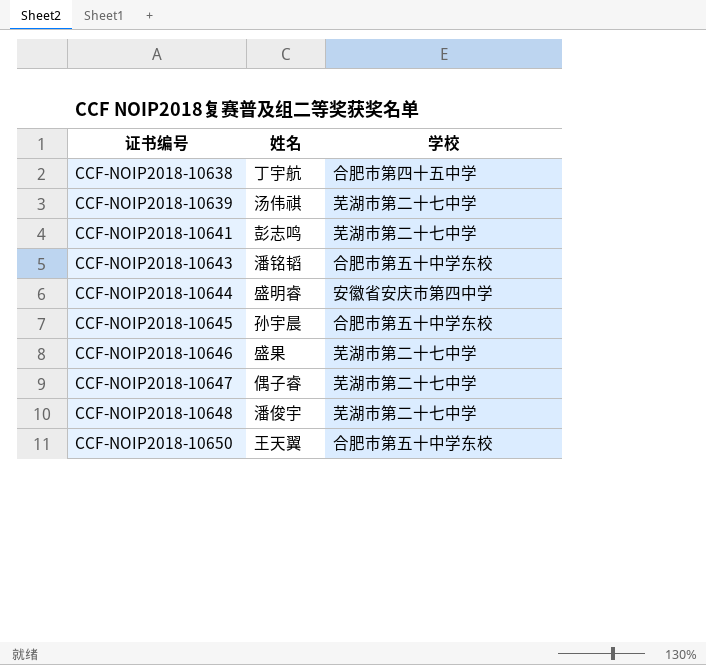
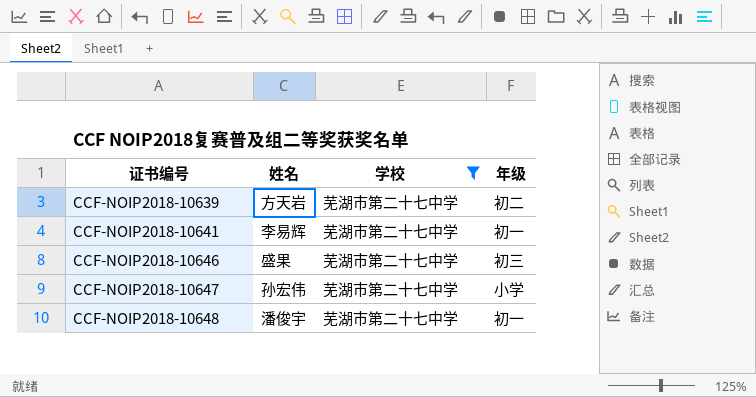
filter: none -> 学校 = 芜湖市第二十七中学
column 年级 | position: none -> 4
CCF-NOIP2018-10639 | 姓名: 汤伟祺 -> 方天岩
CCF-NOIP2018-10641 | 姓名: 彭志鸣 -> 李易辉
CCF-NOIP2018-10647 | 姓名: 偶子睿 -> 孙宏伟

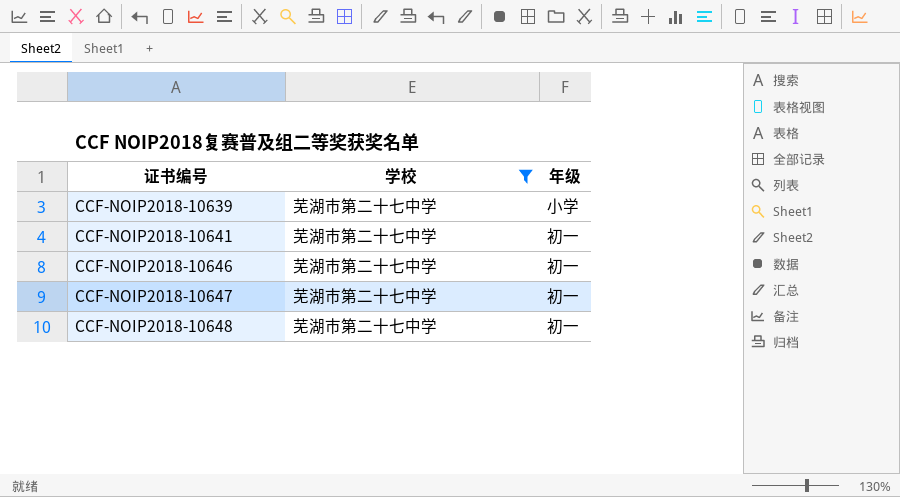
column 姓名 | position: 2 -> none
CCF-NOIP2018-10639 | 年级: 初二 -> 小学
CCF-NOIP2018-10646 | 年级: 初三 -> 初一
CCF-NOIP2018-10647 | 年级: 小学 -> 初一

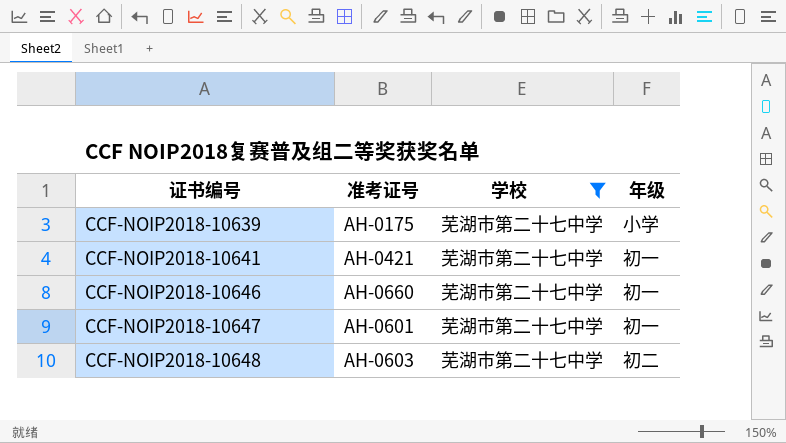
column 准考证号 | position: none -> 2
CCF-NOIP2018-10648 | 年级: 初一 -> 初二

